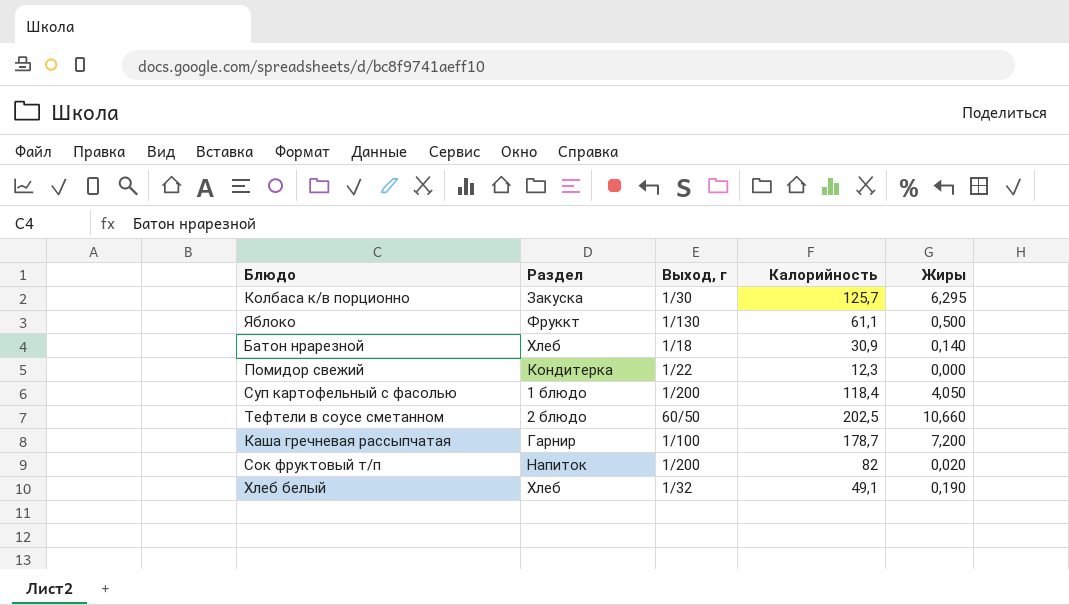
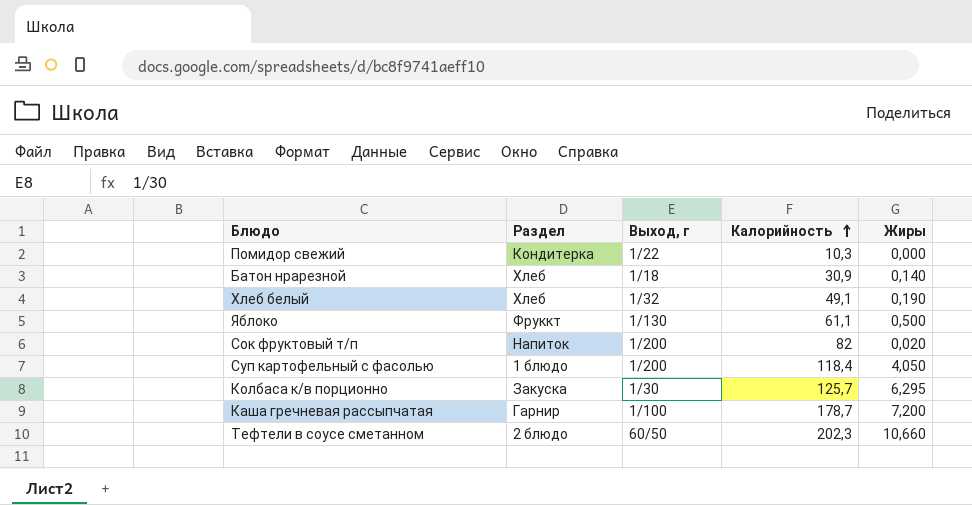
row order: none -> Калорийность ascending
Помидор свежий | Калорийность: 12,3 -> 10,3
Тефтели в соусе сметанном | Калорийность: 202,5 -> 202,3

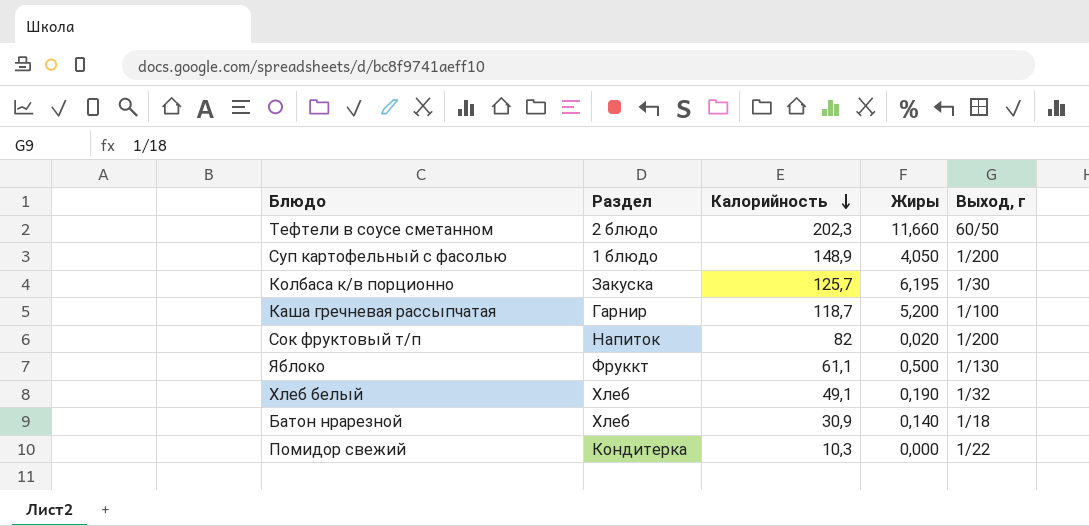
row order: Калорийность ascending -> Калорийность descending
column Выход, г | position: 3 -> 5
Тефтели в соусе сметанном | Жиры: 10,660 -> 11,660
Суп картофельный с фасолью | Калорийность: 118,4 -> 148,9
Колбаса к/в порционно | Жиры: 6,295 -> 6,195
Каша гречневая рассыпчатая | Калорийность: 178,7 -> 118,7
Каша гречневая рассыпчатая | Жиры: 7,200 -> 5,200

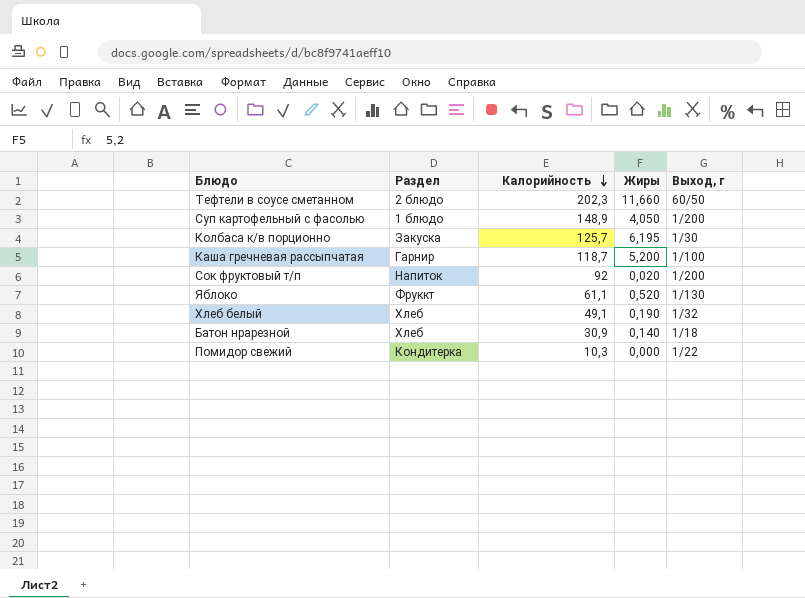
Сок фруктовый т/п | Калорийность: 82 -> 92
Яблоко | Жиры: 0,500 -> 0,520

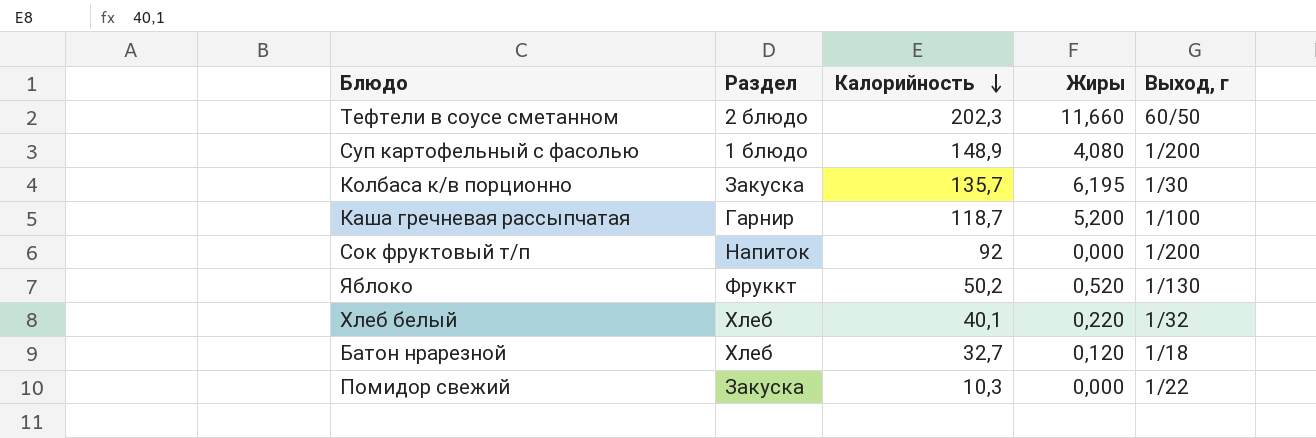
Суп картофельный с фасолью | Жиры: 4,050 -> 4,080
Колбаса к/в порционно | Калорийность: 125,7 -> 135,7
Сок фруктовый т/п | Жиры: 0,020 -> 0,000
Яблоко | Калорийность: 61,1 -> 50,2
Хлеб белый | Калорийность: 49,1 -> 40,1
Хлеб белый | Жиры: 0,190 -> 0,220
Батон нрарезной | Калорийность: 30,9 -> 32,7
Батон нрарезной | Жиры: 0,140 -> 0,120
Помидор свежий | Раздел: Кондитерка -> Закуска

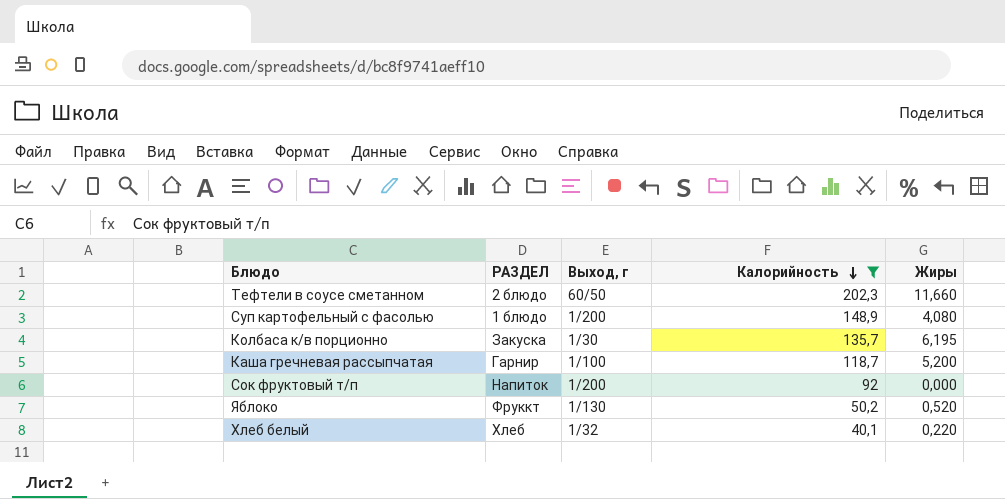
filter: none -> Калорийность >= 40,1
column name: Раздел -> РАЗДЕЛ
column Выход, г | position: 5 -> 3

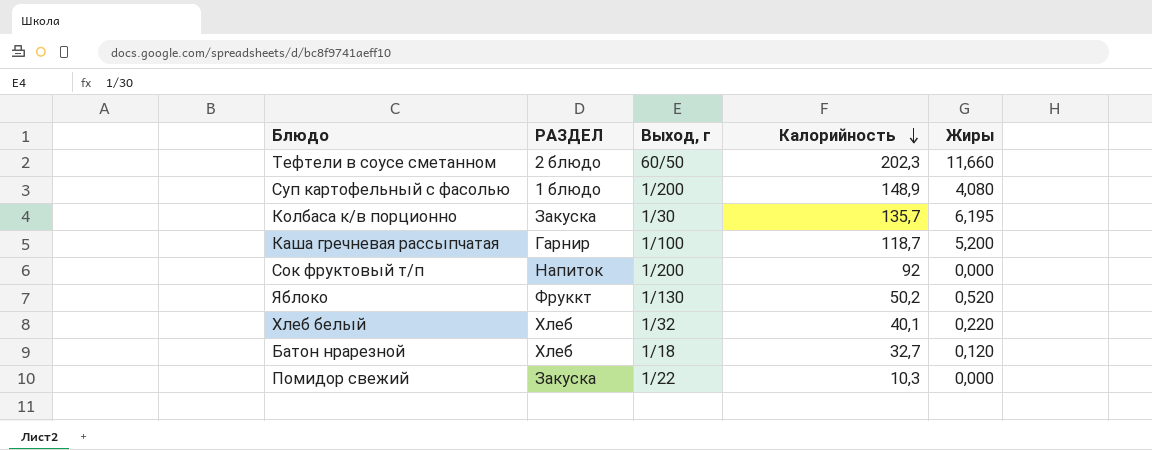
filter: Калорийность >= 40,1 -> none

